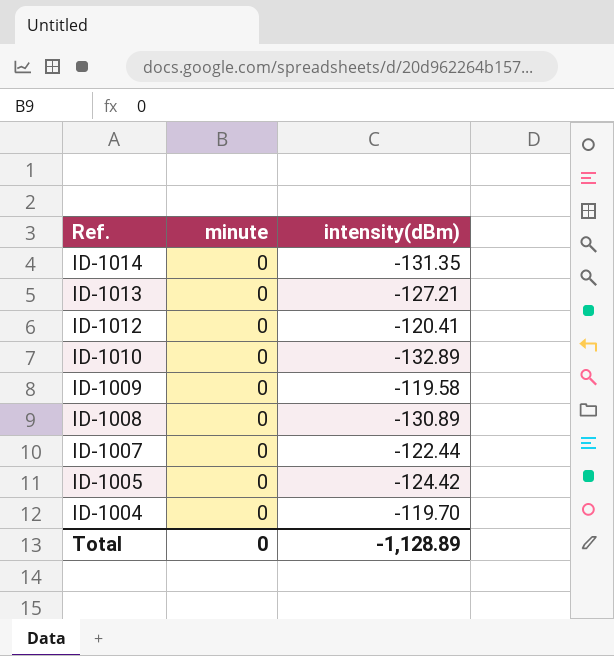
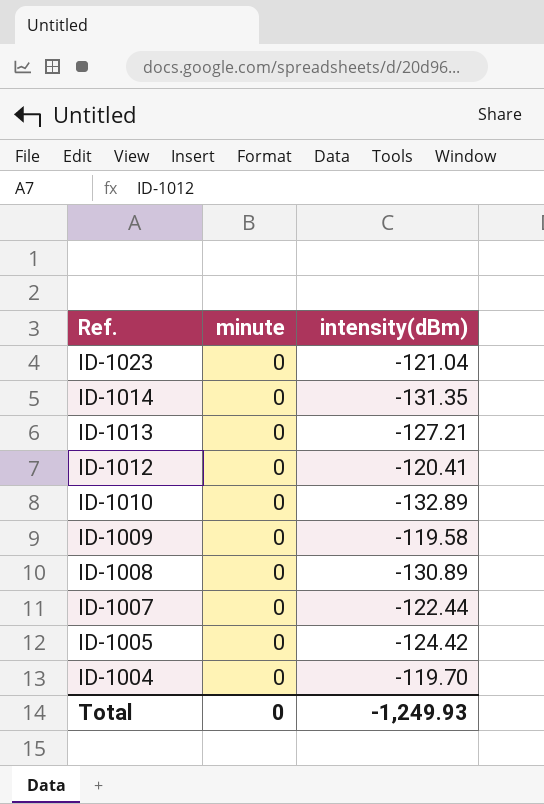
row ID-1023: none -> 0 | -121.04
Total | intensity(dBm): -1,128.89 -> -1,249.93

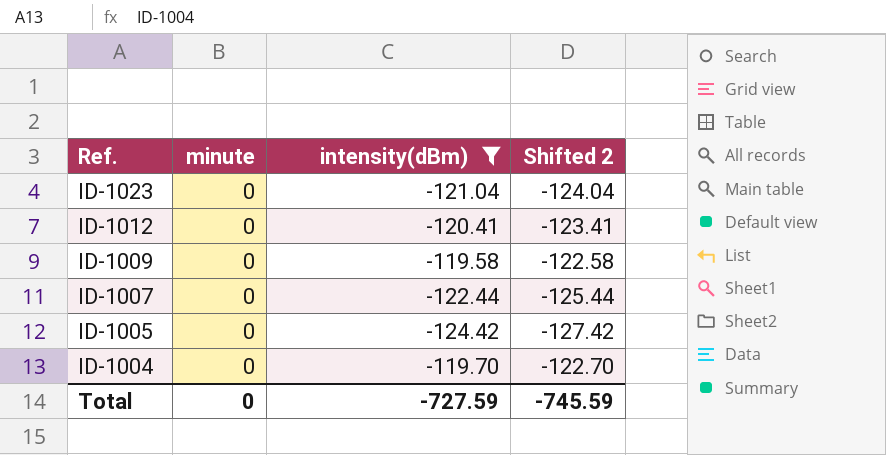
filter: none -> intensity(dBm) >= -124.42
column Shifted 2 | formula: none -> [intensity(dBm)] - 3
Total | intensity(dBm): -1,249.93 -> -727.59

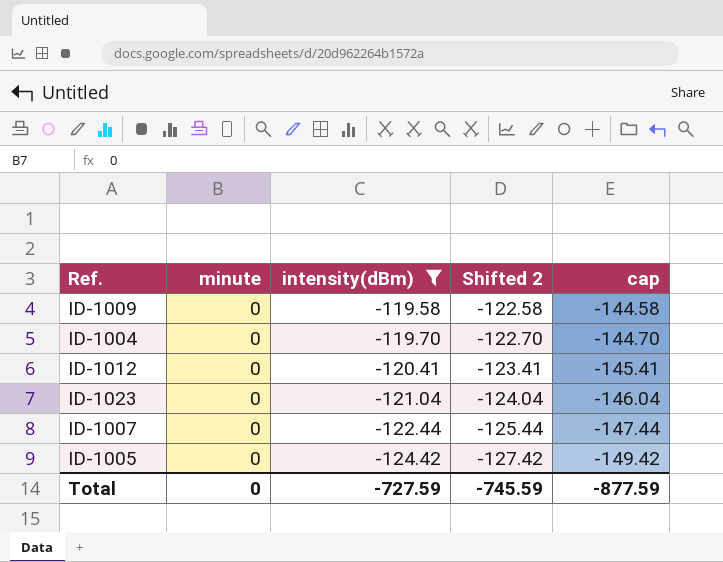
row order: Ref. descending -> intensity(dBm) descending
column cap | formula: none -> [intensity(dBm)] - 25

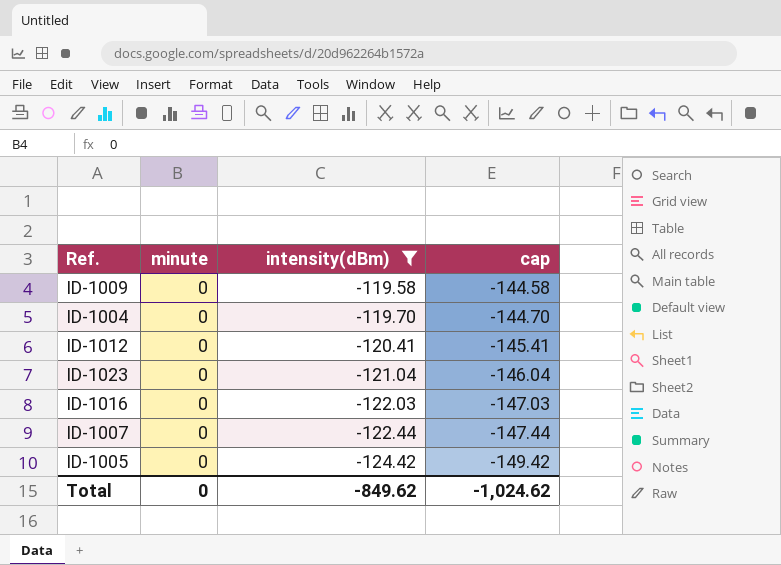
column Shifted 2 | formula: [intensity(dBm)] - 3 -> none
row ID-1016: none -> 0 | -122.03 | -147.03
Total | intensity(dBm): -727.59 -> -849.62
Total | cap: -877.59 -> -1,024.62

